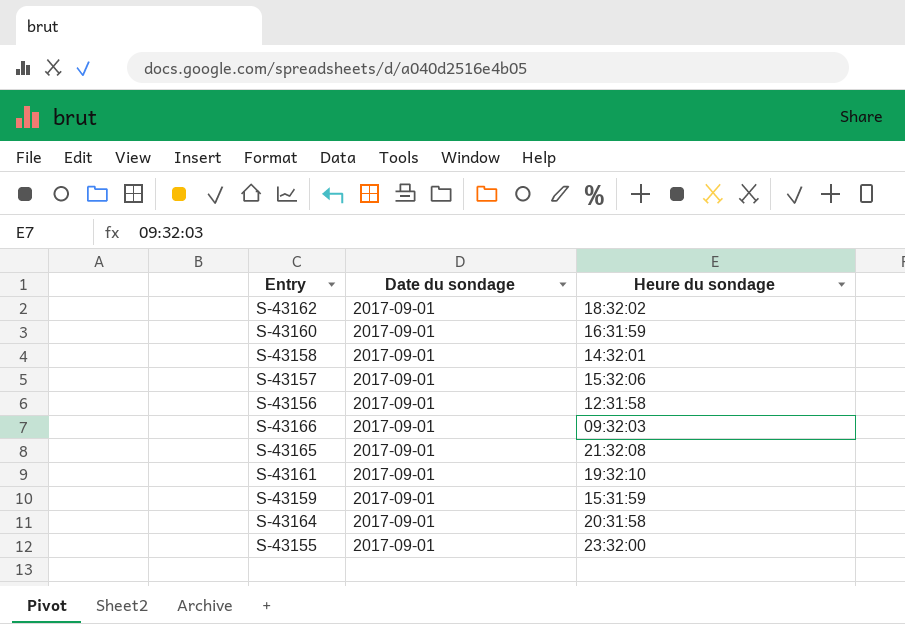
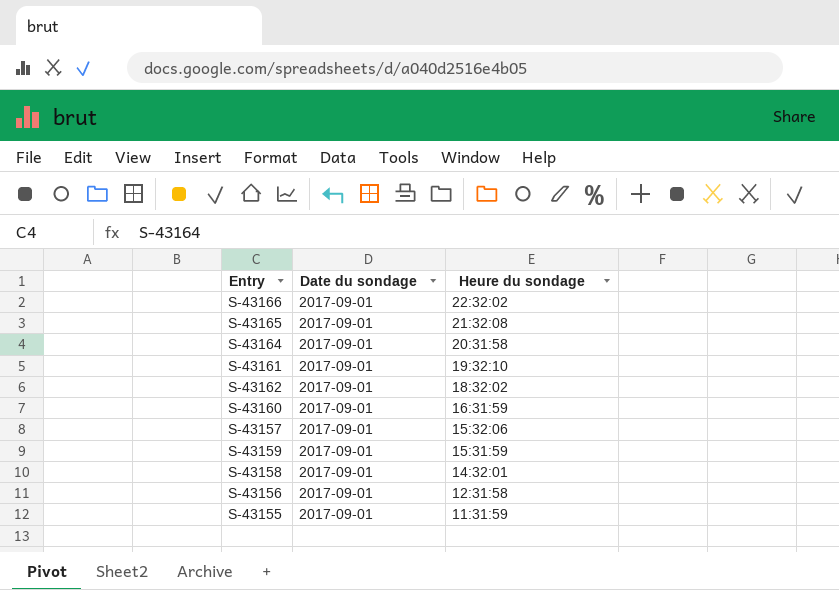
row order: none -> Heure du sondage descending
S-43166 | Heure du sondage: 09:32:03 -> 22:32:02
S-43155 | Heure du sondage: 23:32:00 -> 11:31:59

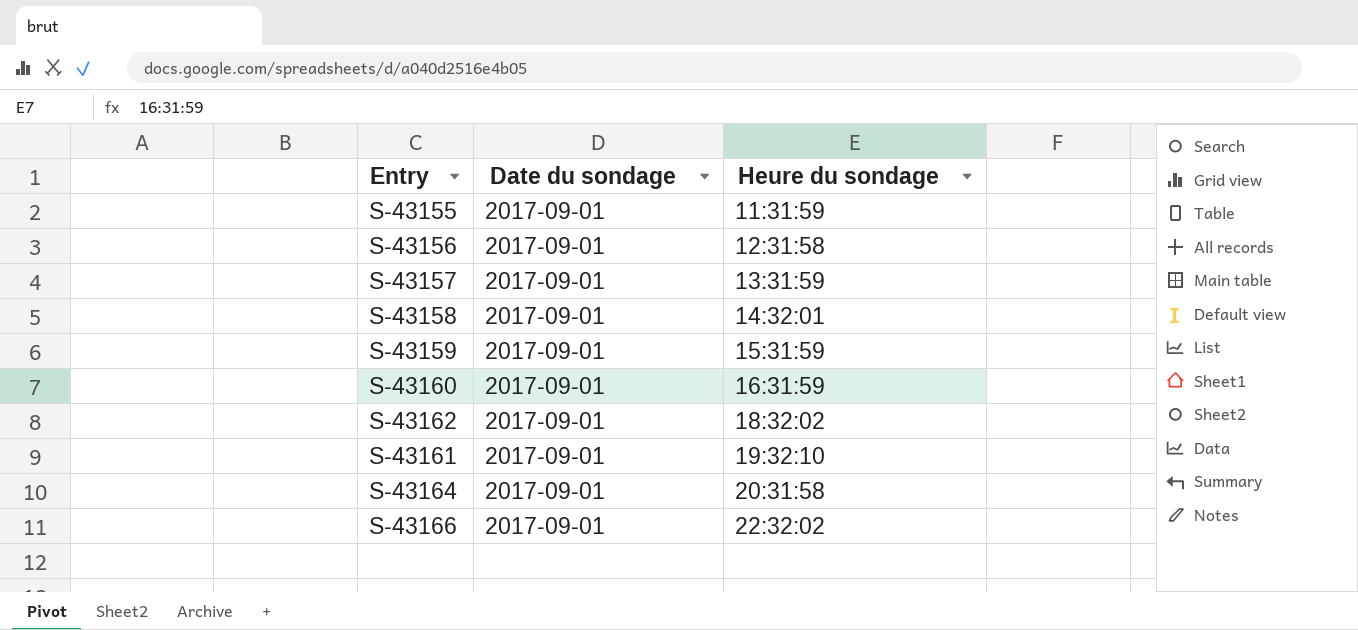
row order: Heure du sondage descending -> Heure du sondage ascending
row S-43165: 2017-09-01 | 21:32:08 -> none
S-43157 | Heure du sondage: 15:32:06 -> 13:31:59

